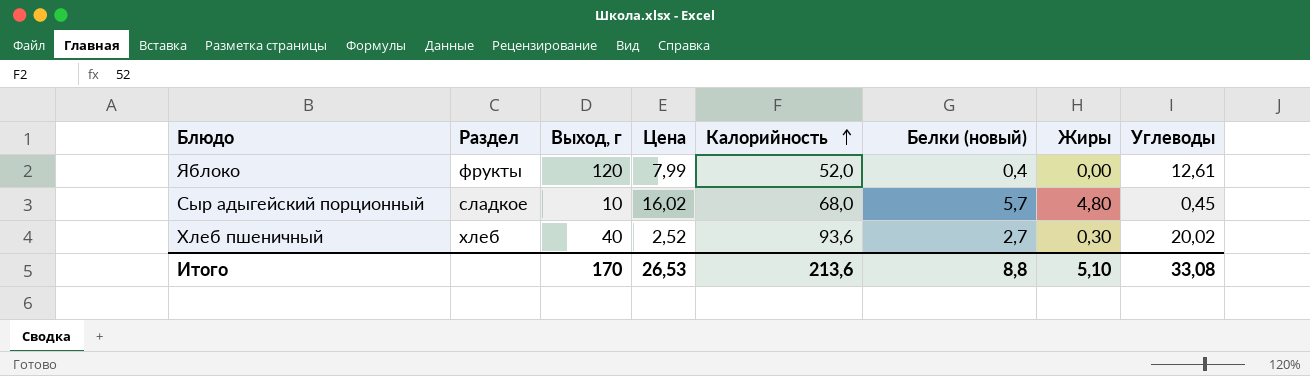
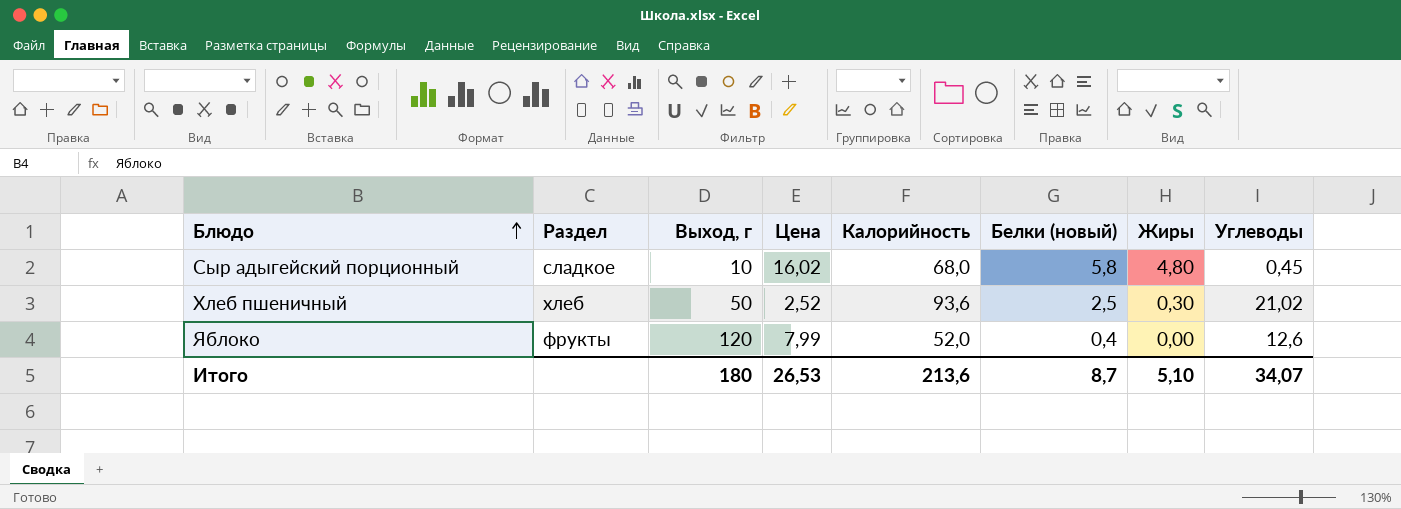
row order: Калорийность ascending -> Блюдо ascending
Сыр адыгейский порционный | Белки (новый): 5,7 -> 5,8
Хлеб пшеничный | Выход, г: 40 -> 50
Хлеб пшеничный | Белки (новый): 2,7 -> 2,5
Хлеб пшеничный | Углеводы: 20,02 -> 21,02
Яблоко | Углеводы: 12,61 -> 12,6
Итого | Выход, г: 170 -> 180
Итого | Белки (новый): 8,8 -> 8,7
Итого | Углеводы: 33,08 -> 34,07

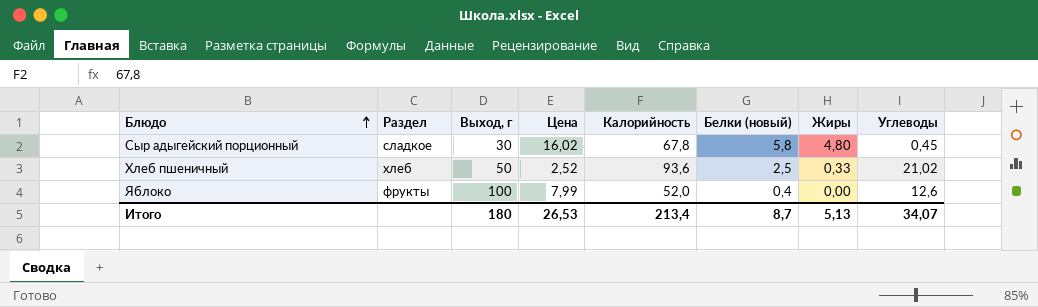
Сыр адыгейский порционный | Выход, г: 10 -> 30
Сыр адыгейский порционный | Калорийность: 68,0 -> 67,8
Хлеб пшеничный | Жиры: 0,30 -> 0,33
Яблоко | Выход, г: 120 -> 100
Итого | Калорийность: 213,6 -> 213,4
Итого | Жиры: 5,10 -> 5,13

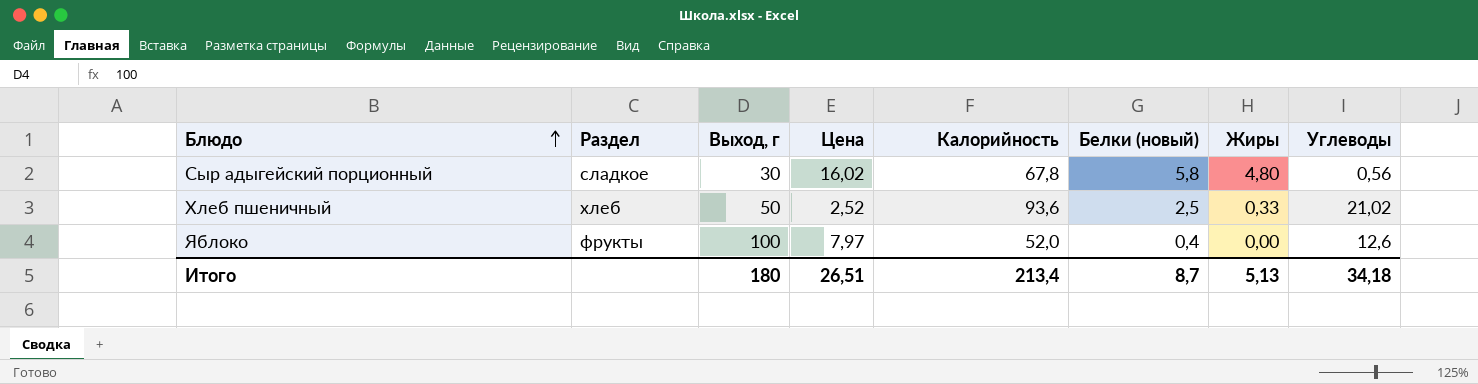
Сыр адыгейский порционный | Углеводы: 0,45 -> 0,56
Яблоко | Цена: 7,99 -> 7,97
Итого | Цена: 26,53 -> 26,51
Итого | Углеводы: 34,07 -> 34,18

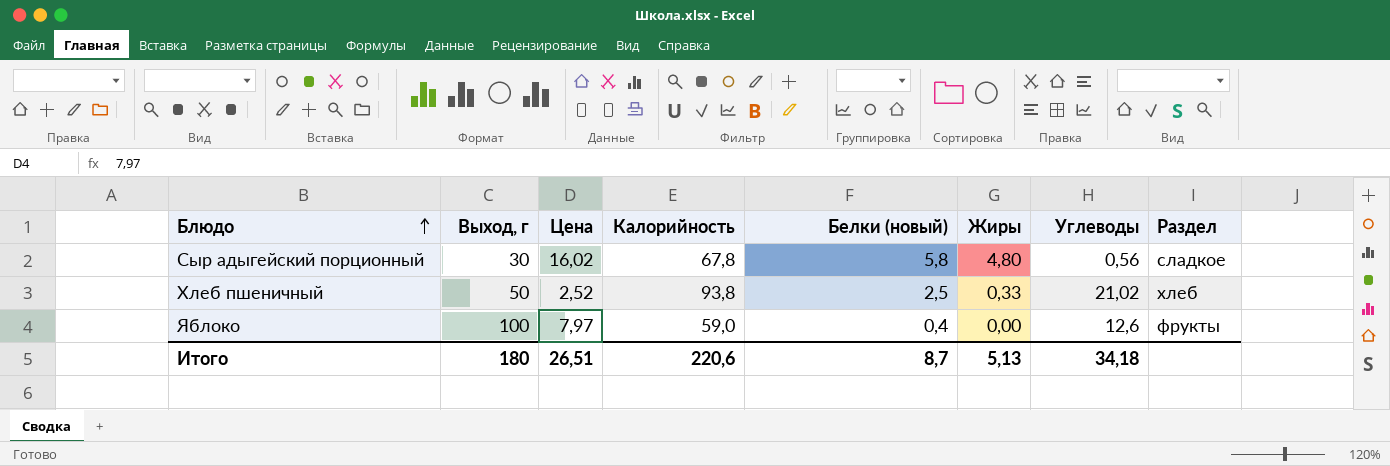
column Раздел | position: 2 -> 8
Хлеб пшеничный | Калорийность: 93,6 -> 93,8
Яблоко | Калорийность: 52,0 -> 59,0
Итого | Калорийность: 213,4 -> 220,6

